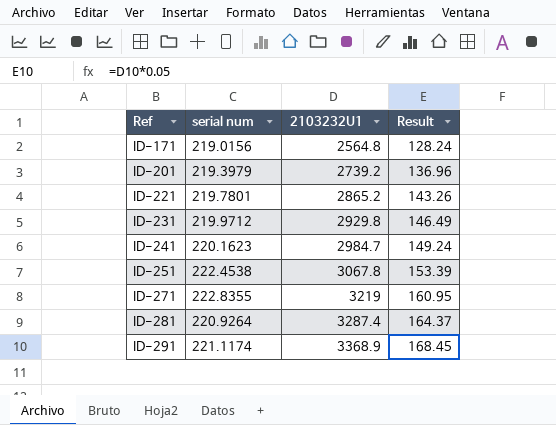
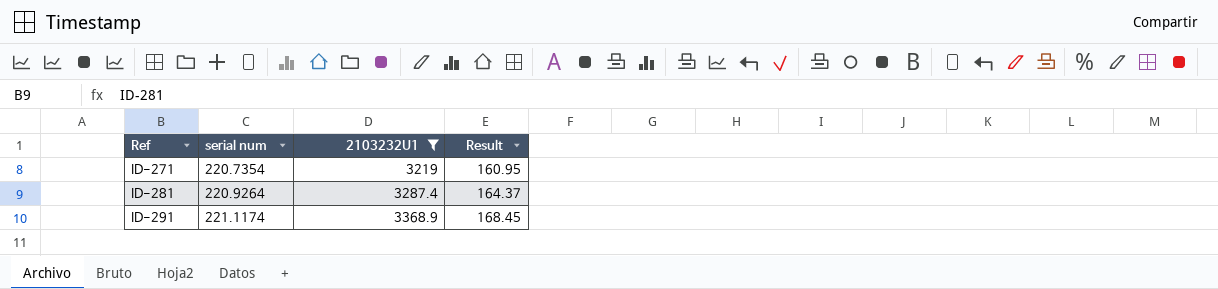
filter: none -> 2103232U1 >= 3219
ID-271 | serial num: 222.8355 -> 220.7354

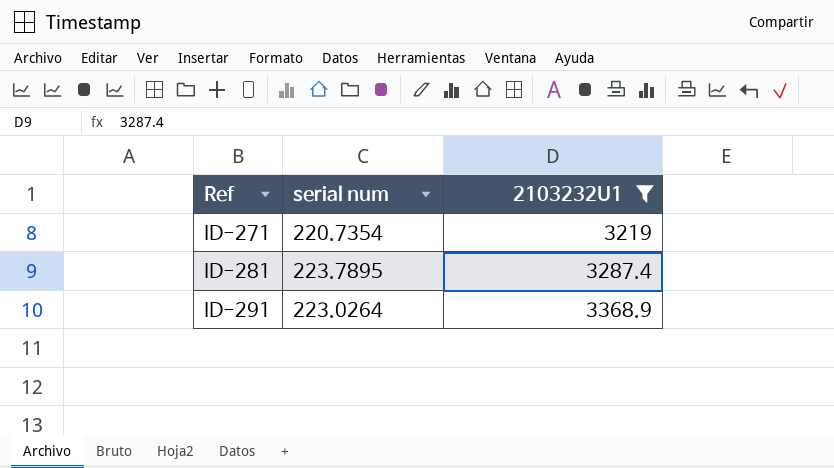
column Result | formula: [2103232U1] * 0.05 -> none
ID-281 | serial num: 220.9264 -> 223.7895
ID-291 | serial num: 221.1174 -> 223.0264

